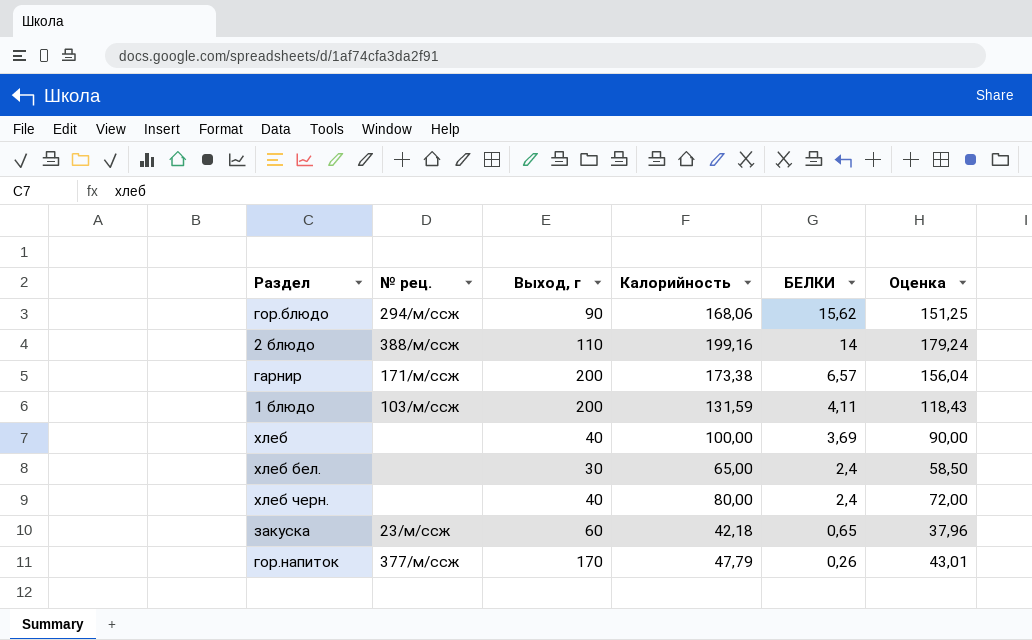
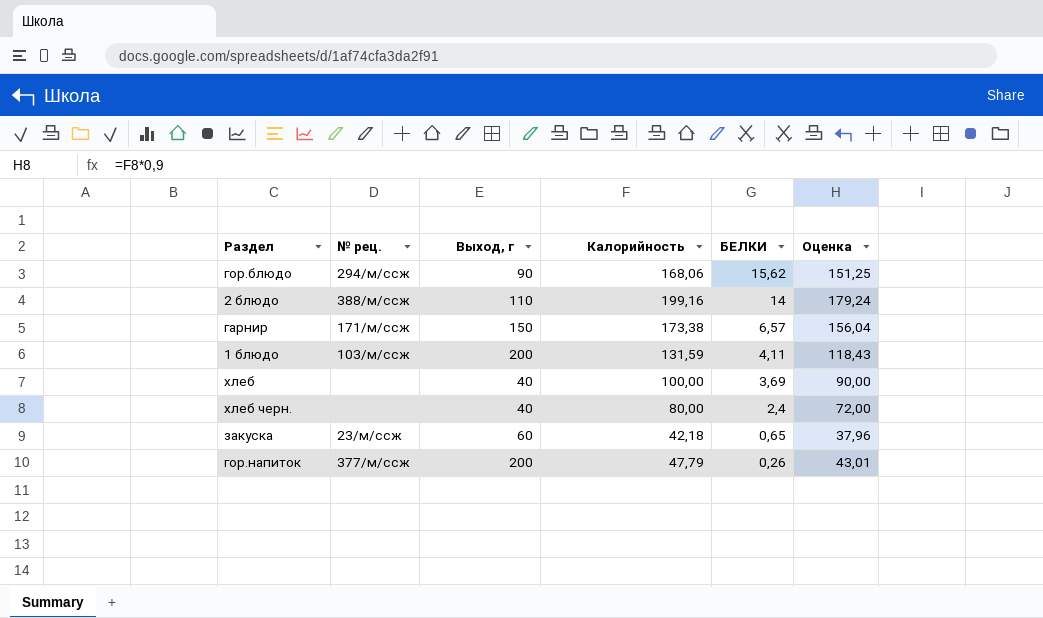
row хлеб бел.: none | 30 | 65,00 | 2,4 | 58,50 -> none
гарнир | Выход, г: 200 -> 150
гор.напиток | Выход, г: 170 -> 200

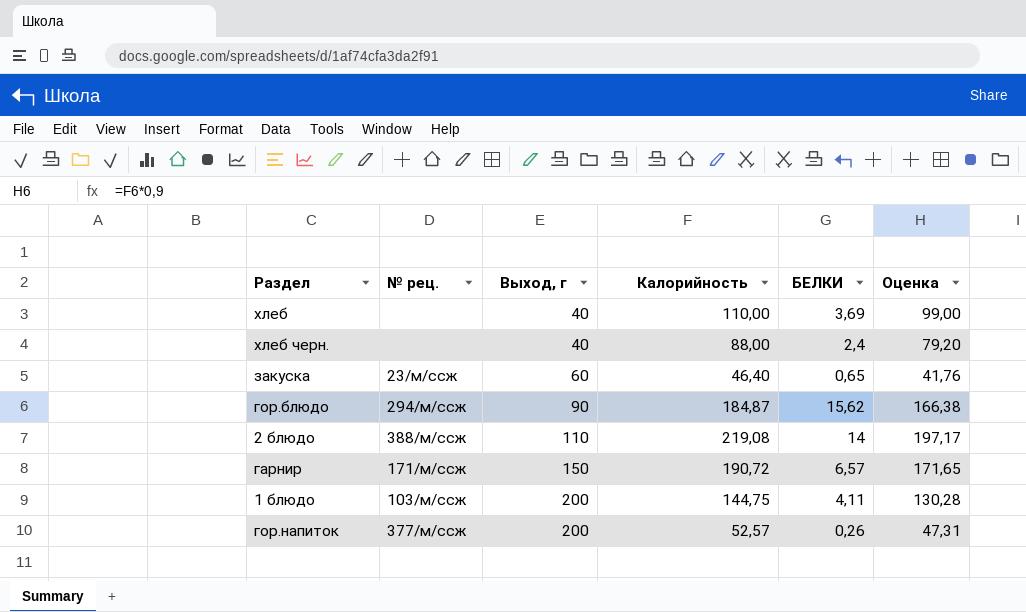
row order: БЕЛКИ descending -> Выход, г ascending
хлеб | Калорийность: 100,00 -> 110,00
хлеб | Оценка: 90,00 -> 99,00
хлеб черн. | Калорийность: 80,00 -> 88,00
хлеб черн. | Оценка: 72,00 -> 79,20
закуска | Калорийность: 42,18 -> 46,40
закуска | Оценка: 37,96 -> 41,76
гор.блюдо | Калорийность: 168,06 -> 184,87
гор.блюдо | Оценка: 151,25 -> 166,38
2 блюдо | Калорийность: 199,16 -> 219,08
2 блюдо | Оценка: 179,24 -> 197,17
гарнир | Калорийность: 173,38 -> 190,72
гарнир | Оценка: 156,04 -> 171,65
1 блюдо | Калорийность: 131,59 -> 144,75
1 блюдо | Оценка: 118,43 -> 130,28
гор.напиток | Калорийность: 47,79 -> 52,57
гор.напиток | Оценка: 43,01 -> 47,31

